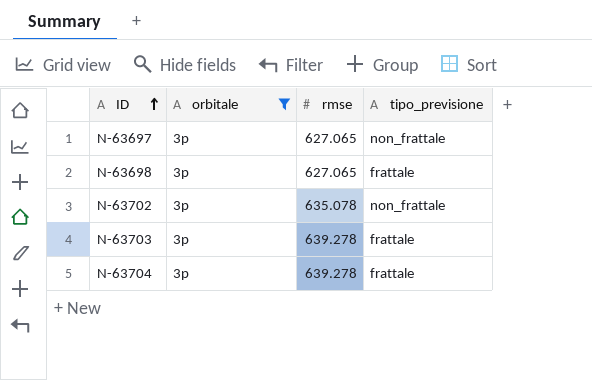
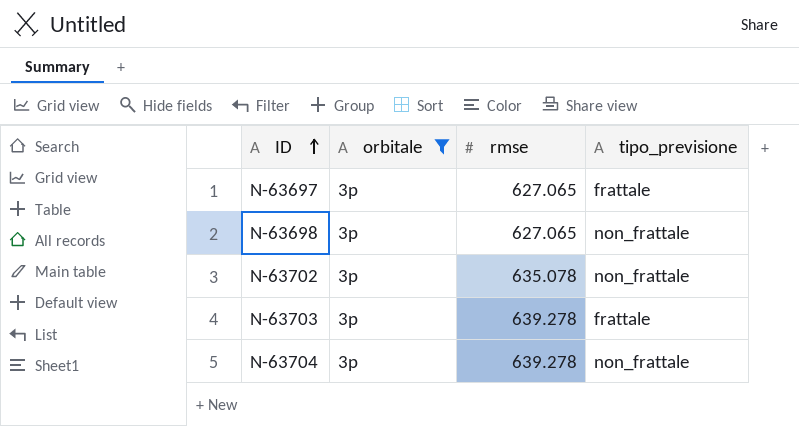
N-63697 | tipo_previsione: non_frattale -> frattale
N-63698 | tipo_previsione: frattale -> non_frattale
N-63704 | tipo_previsione: frattale -> non_frattale

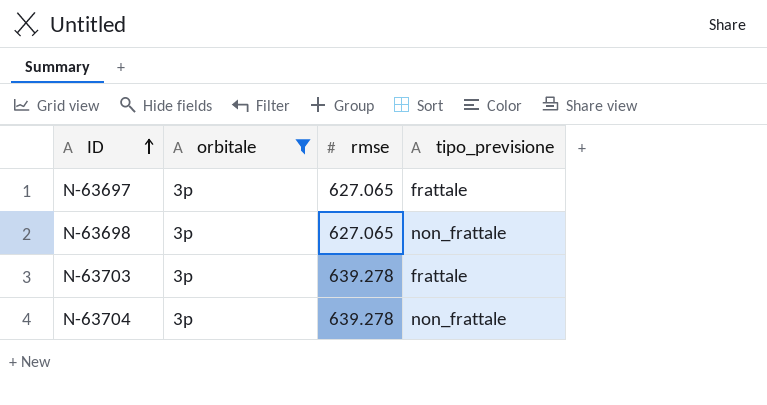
row N-63702: 3p | 635.078 | non_frattale -> none

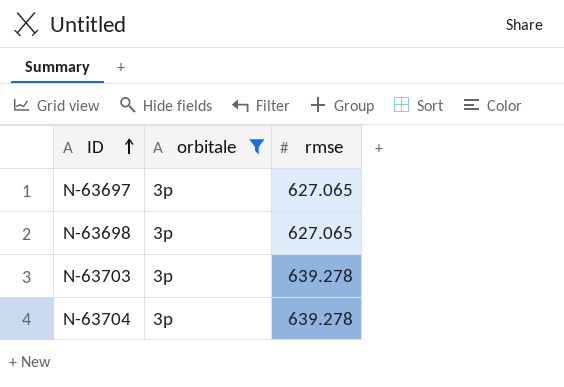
column tipo_previsione | position: 4 -> none

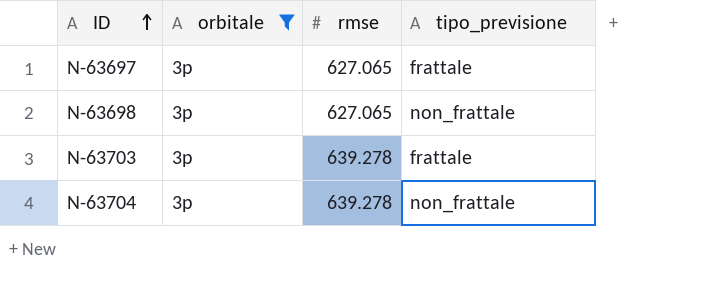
column tipo_previsione | position: none -> 4

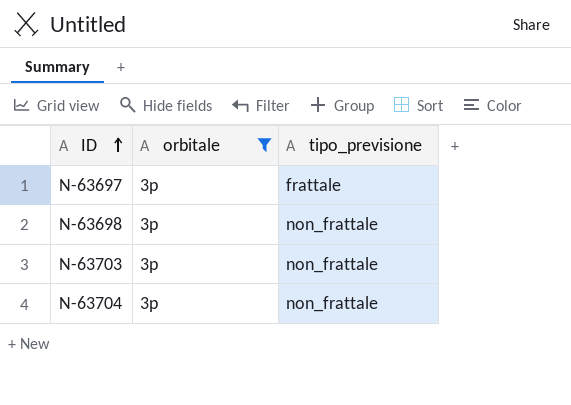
column rmse | position: 3 -> none
N-63703 | tipo_previsione: frattale -> non_frattale

